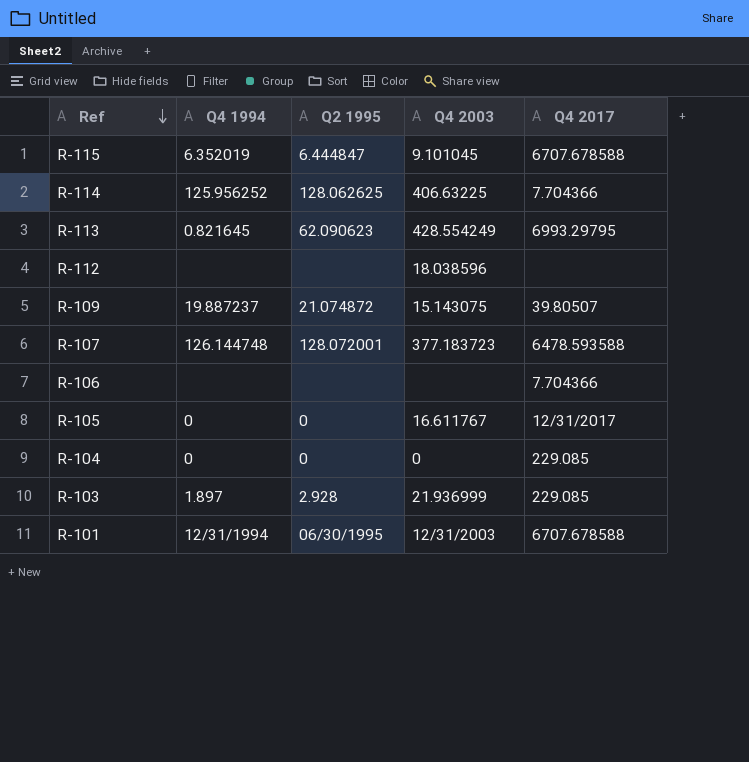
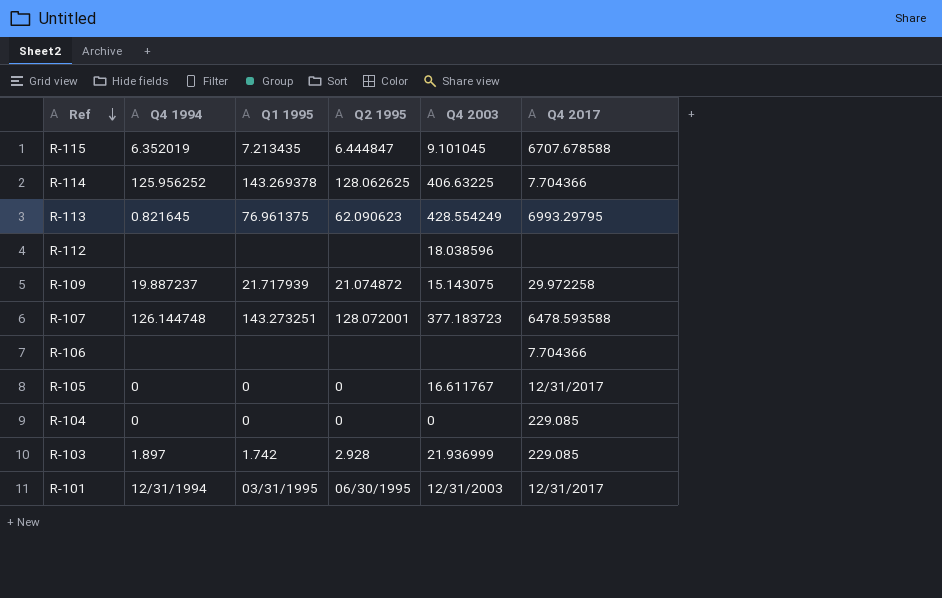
column Q1 1995 | position: none -> 3
R-109 | Q4 2017: 39.80507 -> 29.972258
R-101 | Q4 2017: 6707.678588 -> 12/31/2017

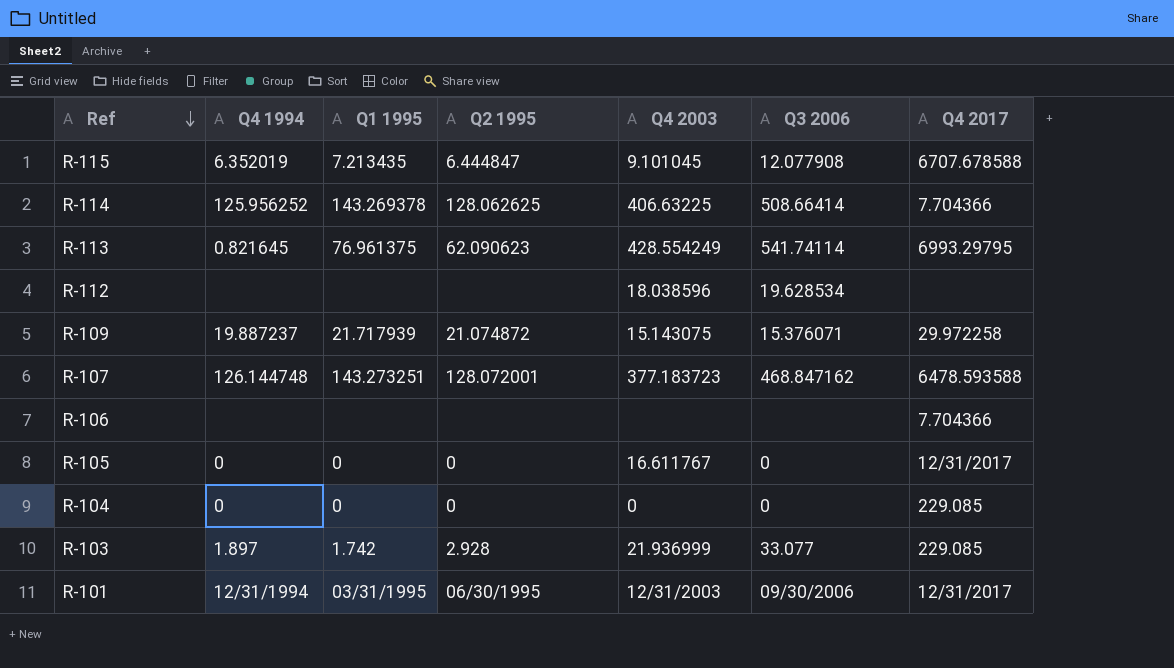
column Q3 2006 | position: none -> 6

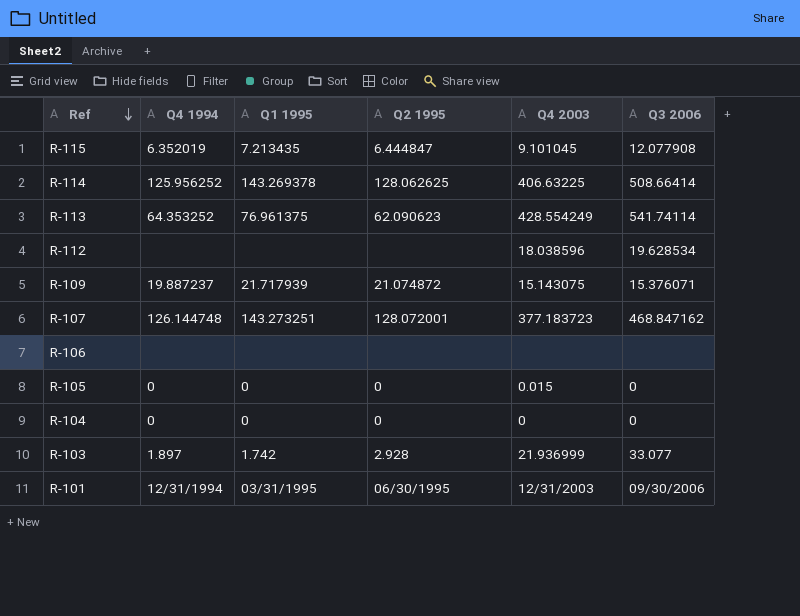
column Q4 2017 | position: 7 -> none
R-113 | Q4 1994: 0.821645 -> 64.353252
R-105 | Q4 2003: 16.611767 -> 0.015

